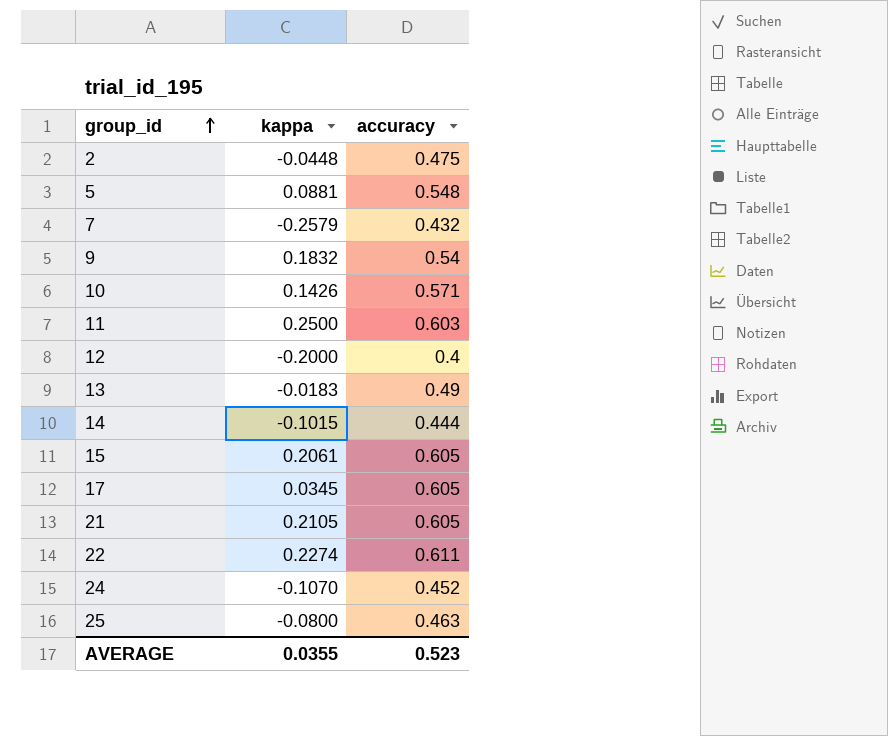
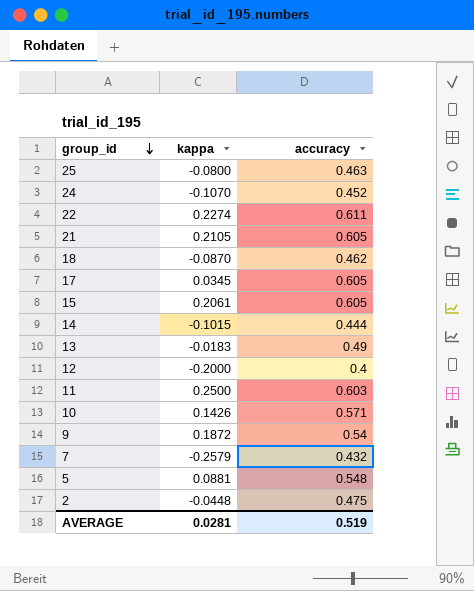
row order: group_id ascending -> group_id descending
row 18: none -> -0.0870 | 0.462
9 | kappa: 0.1832 -> 0.1872
AVERAGE | kappa: 0.0355 -> 0.0281
AVERAGE | accuracy: 0.523 -> 0.519

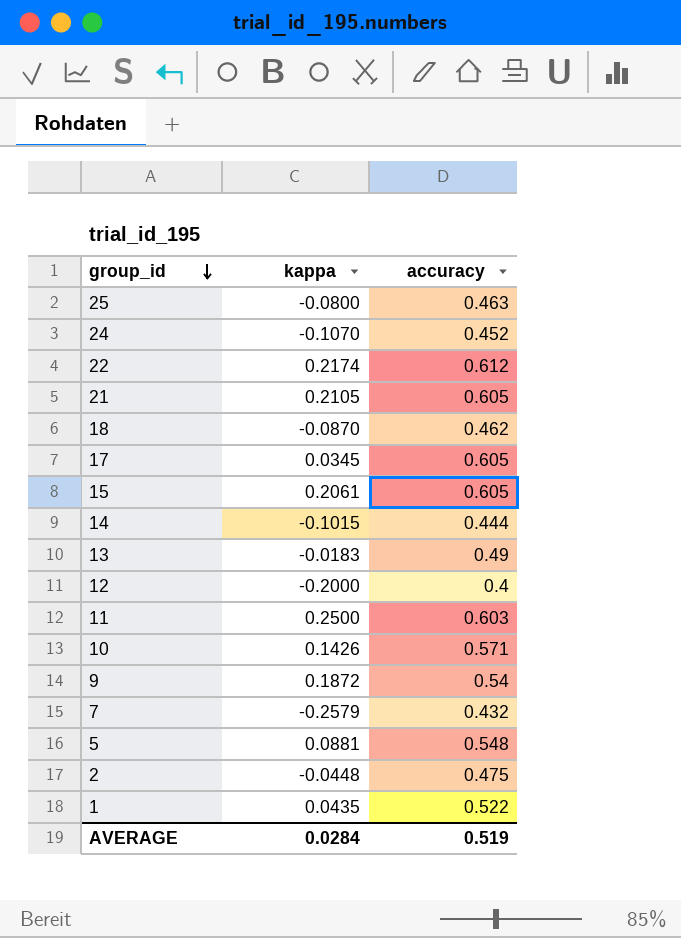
22 | kappa: 0.2274 -> 0.2174
22 | accuracy: 0.611 -> 0.612
row 1: none -> 0.0435 | 0.522
AVERAGE | kappa: 0.0281 -> 0.0284

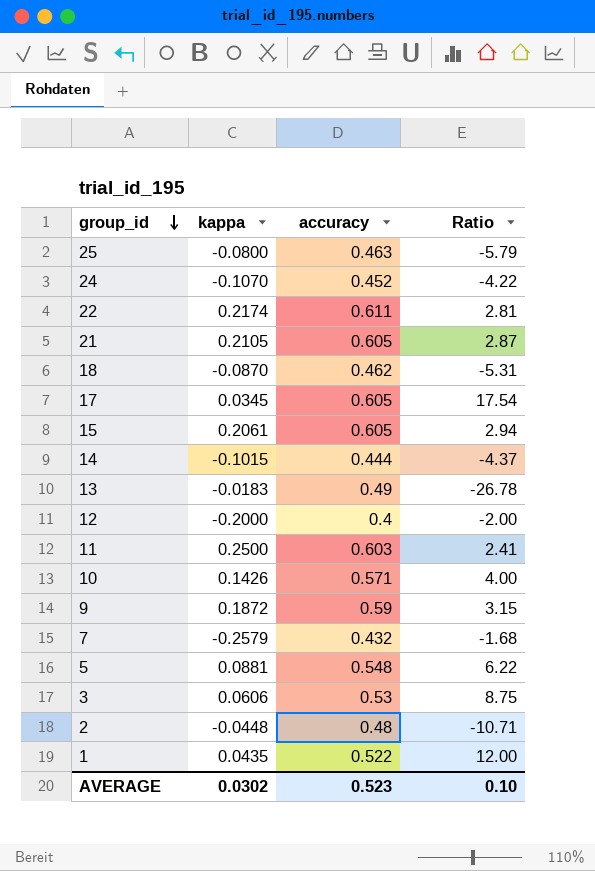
column Ratio | formula: none -> [accuracy] / [kappa]
22 | accuracy: 0.612 -> 0.611
9 | accuracy: 0.54 -> 0.59
row 3: none -> 0.0606 | 0.53 | 8.75
2 | accuracy: 0.475 -> 0.48
AVERAGE | kappa: 0.0284 -> 0.0302
AVERAGE | accuracy: 0.519 -> 0.523

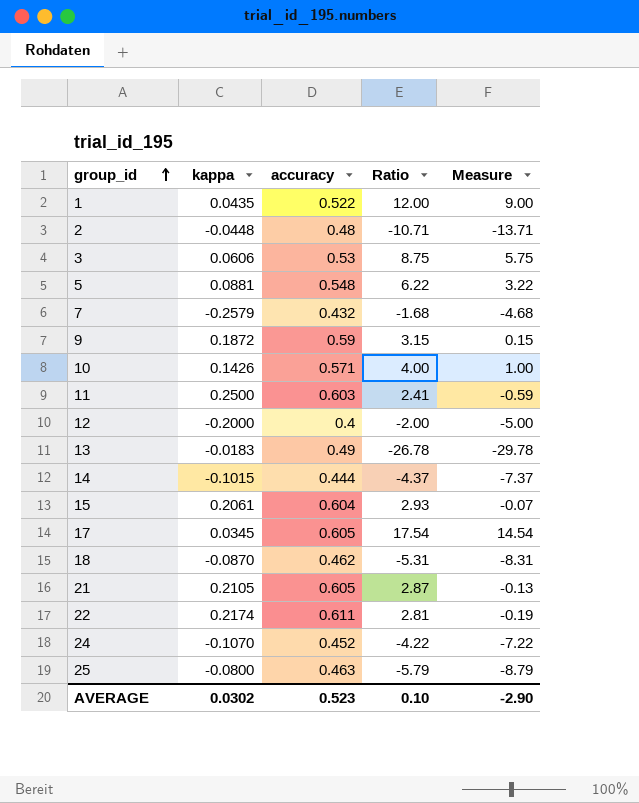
row order: group_id descending -> group_id ascending
column Measure | formula: none -> [Ratio] - 3
15 | accuracy: 0.605 -> 0.604
15 | Ratio: 2.94 -> 2.93

